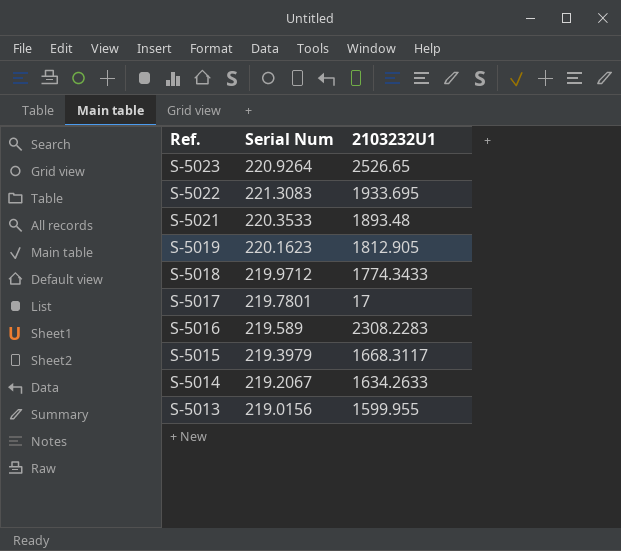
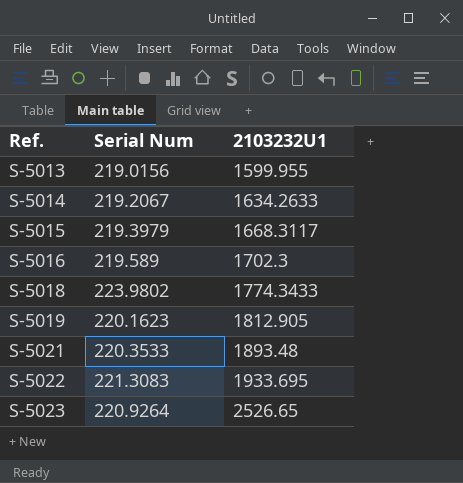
row order: Ref. descending -> Ref. ascending
row S-5017: 219.7801 | 17 -> none
S-5016 | 2103232U1: 2308.2283 -> 1702.3
S-5018 | Serial Num: 219.9712 -> 223.9802

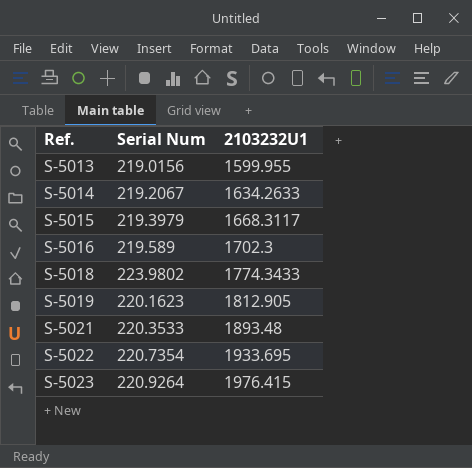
S-5022 | Serial Num: 221.3083 -> 220.7354
S-5023 | 2103232U1: 2526.65 -> 1976.415

